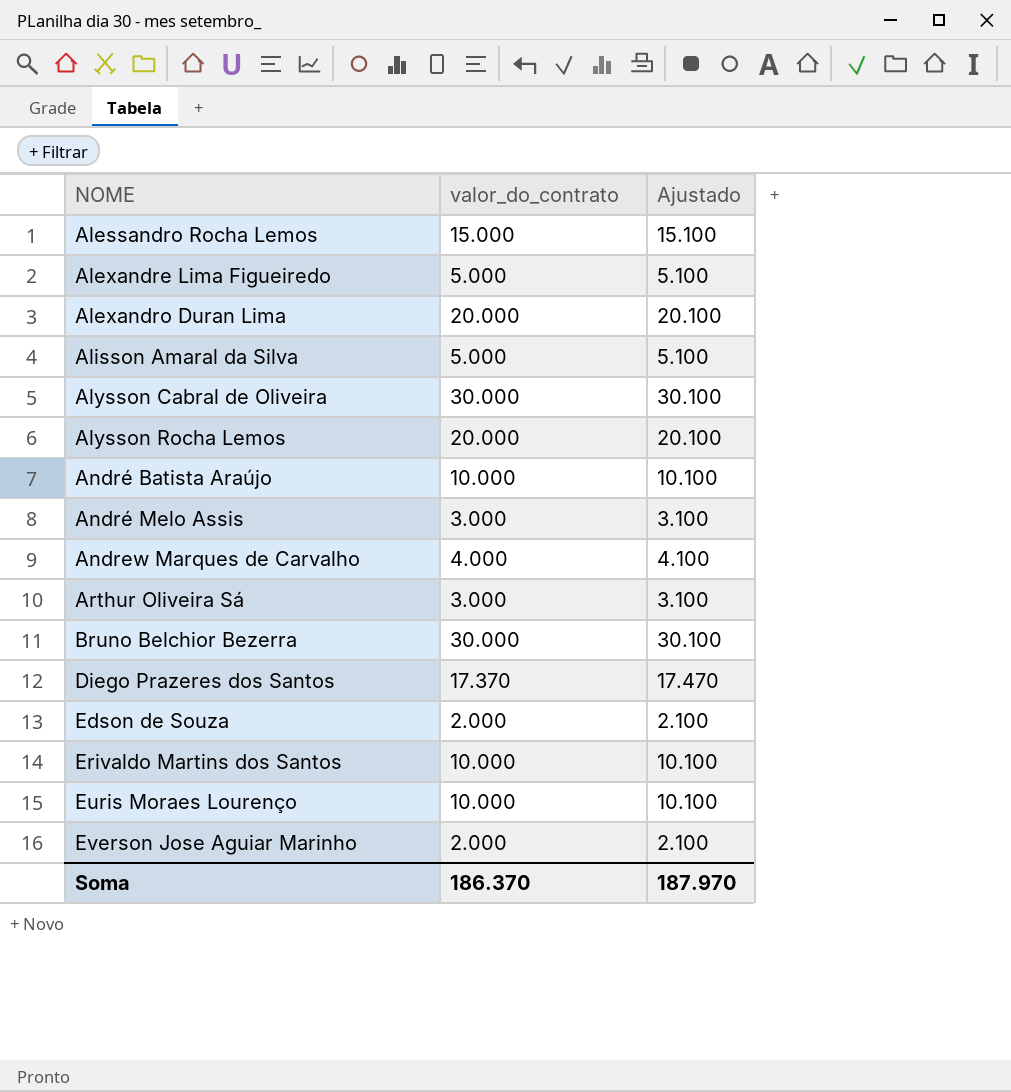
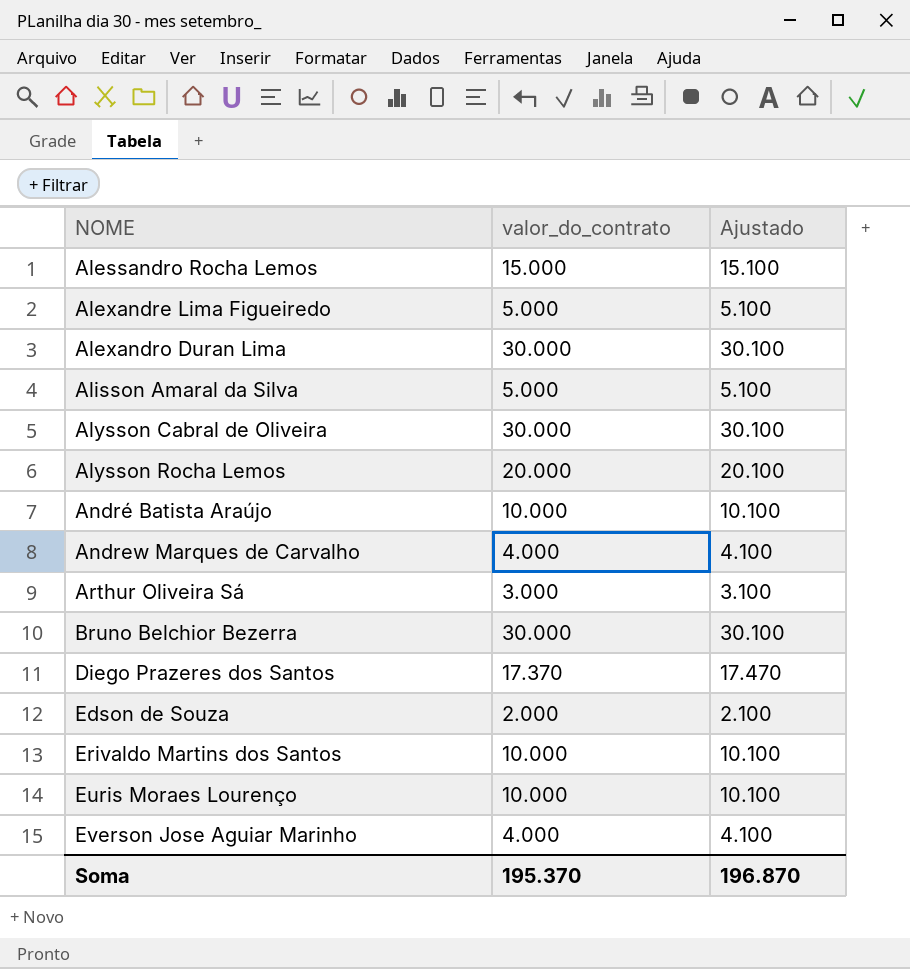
row André Melo Assis: 3.000 | 3.100 -> none
Alexandro Duran Lima | valor_do_contrato: 20.000 -> 30.000
Alexandro Duran Lima | Ajustado: 20.100 -> 30.100
Everson Jose Aguiar Marinho | valor_do_contrato: 2.000 -> 4.000
Everson Jose Aguiar Marinho | Ajustado: 2.100 -> 4.100
Soma | valor_do_contrato: 186.370 -> 195.370
Soma | Ajustado: 187.970 -> 196.870

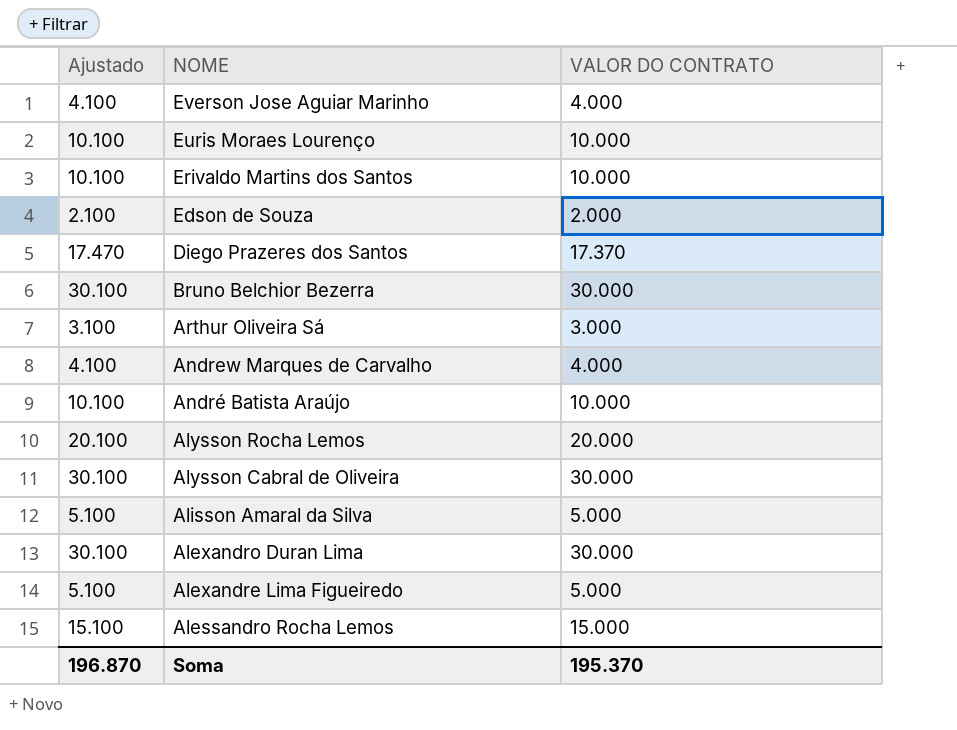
row order: NOME ascending -> NOME descending
column Ajustado | position: 3 -> 1
column name: valor_do_contrato -> VALOR DO CONTRATO

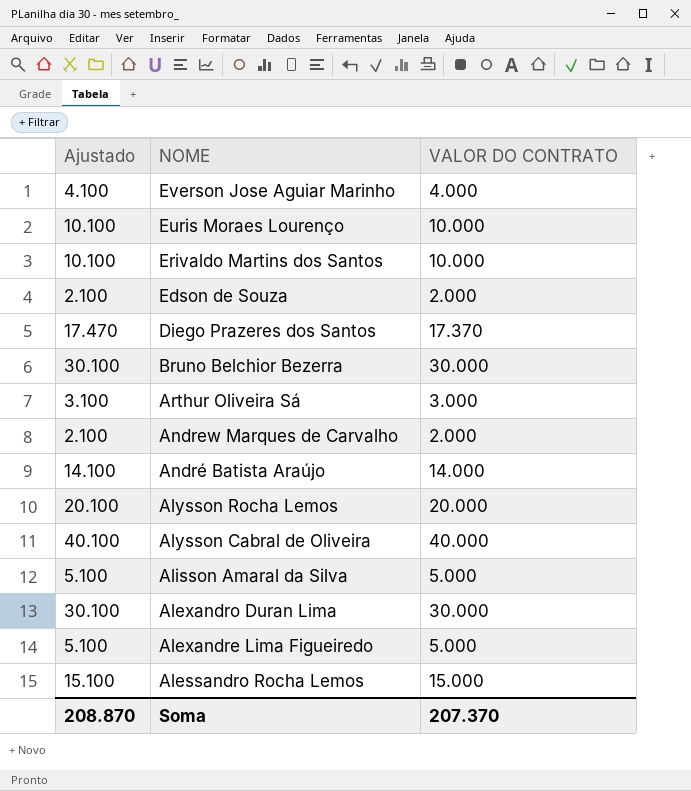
Andrew Marques de Carvalho | Ajustado: 4.100 -> 2.100
Andrew Marques de Carvalho | VALOR DO CONTRATO: 4.000 -> 2.000
André Batista Araújo | Ajustado: 10.100 -> 14.100
André Batista Araújo | VALOR DO CONTRATO: 10.000 -> 14.000
Alysson Cabral de Oliveira | Ajustado: 30.100 -> 40.100
Alysson Cabral de Oliveira | VALOR DO CONTRATO: 30.000 -> 40.000
Soma | Ajustado: 196.870 -> 208.870
Soma | VALOR DO CONTRATO: 195.370 -> 207.370

